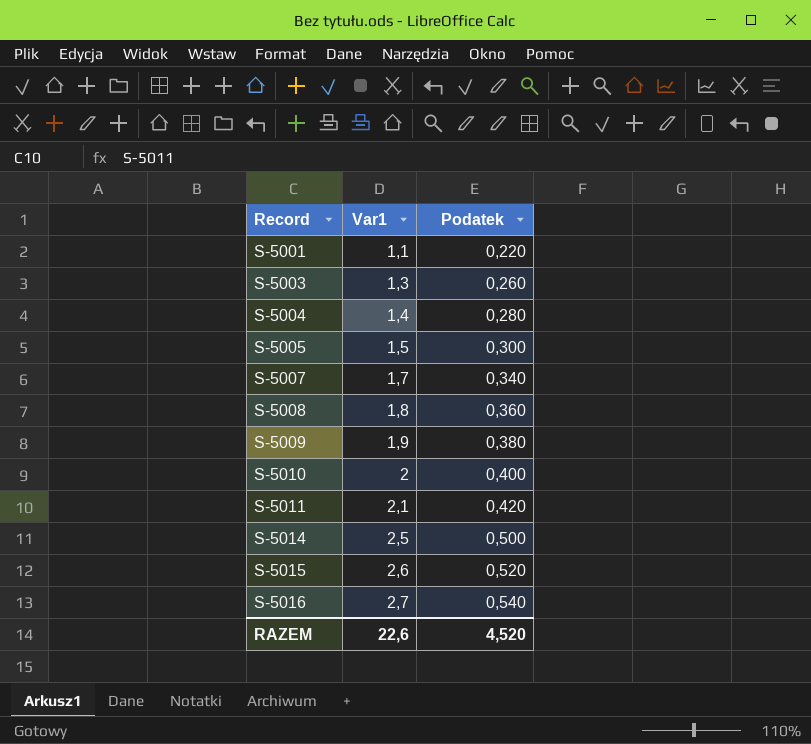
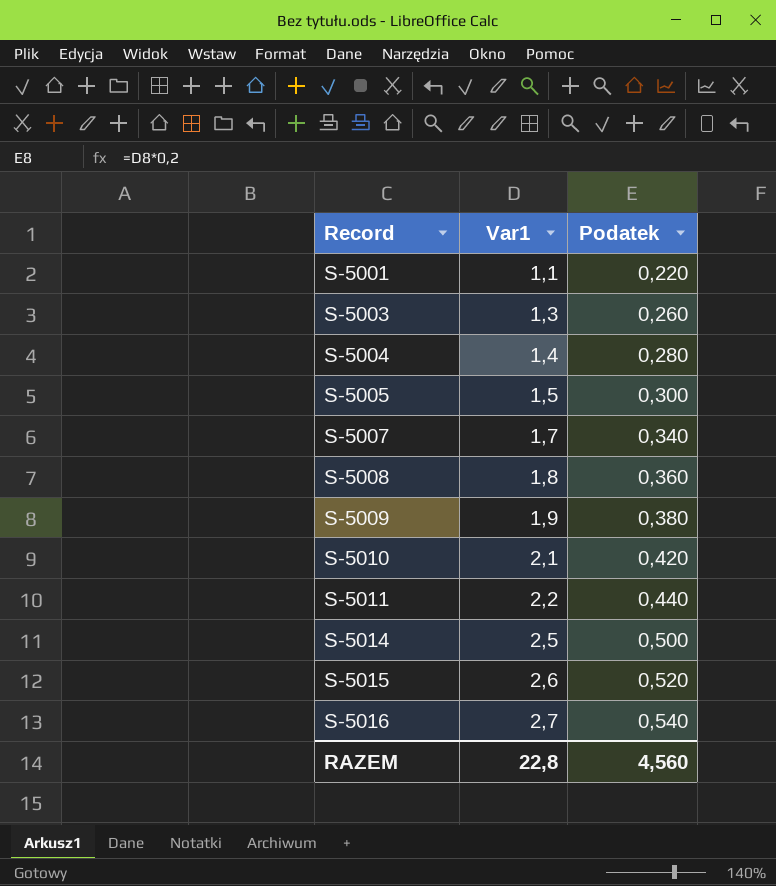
S-5010 | Var1: 2 -> 2,1
S-5010 | Podatek: 0,400 -> 0,420
S-5011 | Var1: 2,1 -> 2,2
S-5011 | Podatek: 0,420 -> 0,440
RAZEM | Var1: 22,6 -> 22,8
RAZEM | Podatek: 4,520 -> 4,560

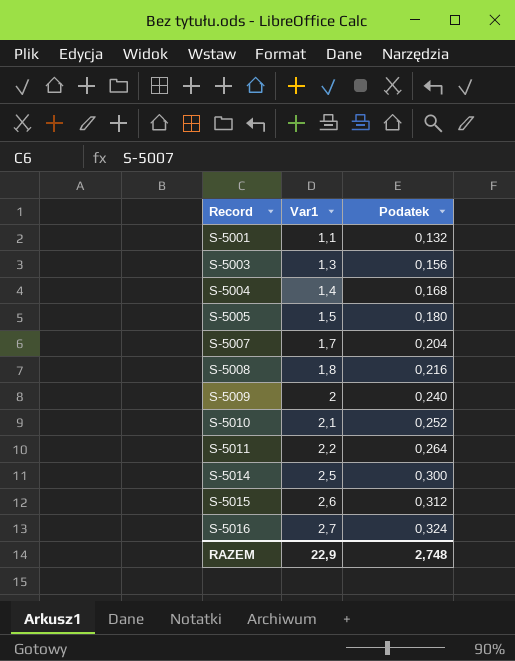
column Podatek | formula: [Var1] * 0,2 -> [Var1] * 0,12
S-5009 | Var1: 1,9 -> 2
RAZEM | Var1: 22,8 -> 22,9
RAZEM | Podatek: 4,560 -> 2,748

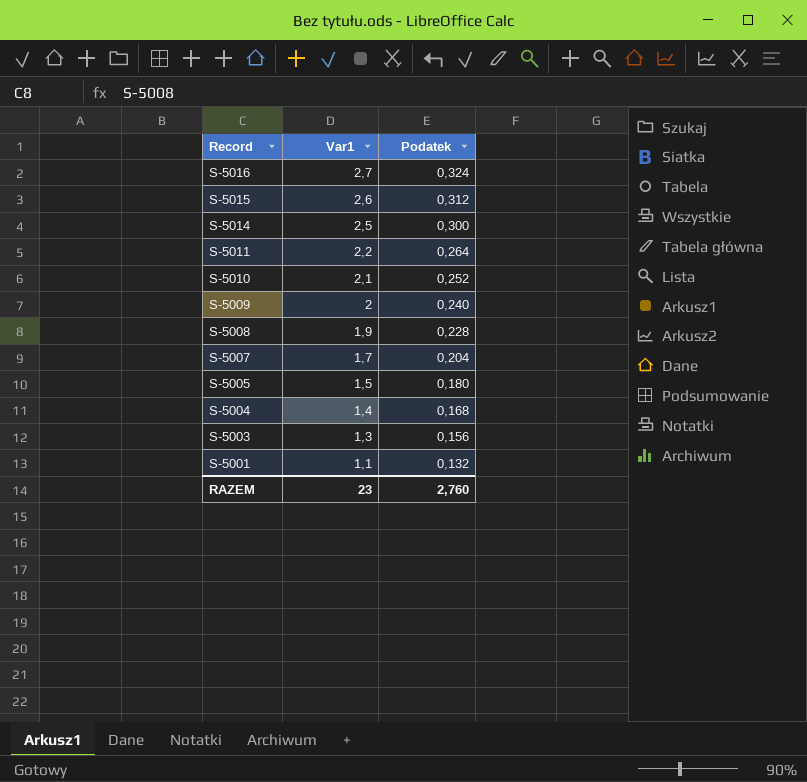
row order: Record ascending -> Record descending
S-5008 | Var1: 1,8 -> 1,9
S-5008 | Podatek: 0,216 -> 0,228
RAZEM | Var1: 22,9 -> 23
RAZEM | Podatek: 2,748 -> 2,760

